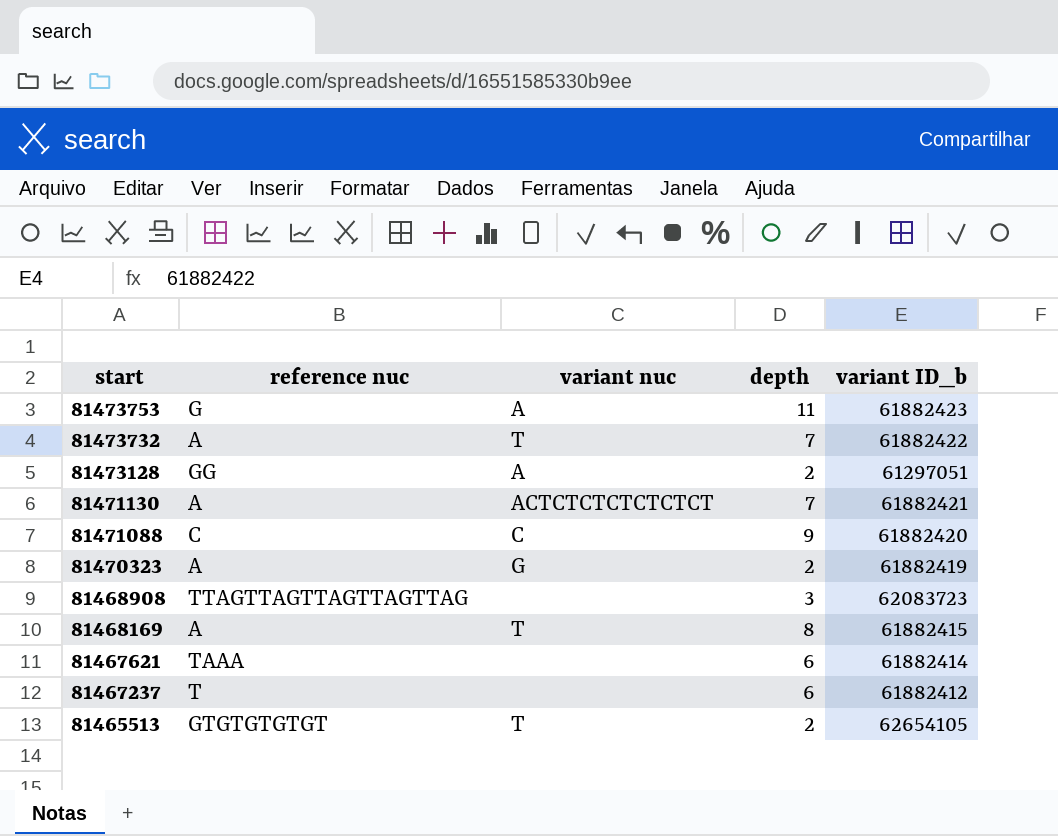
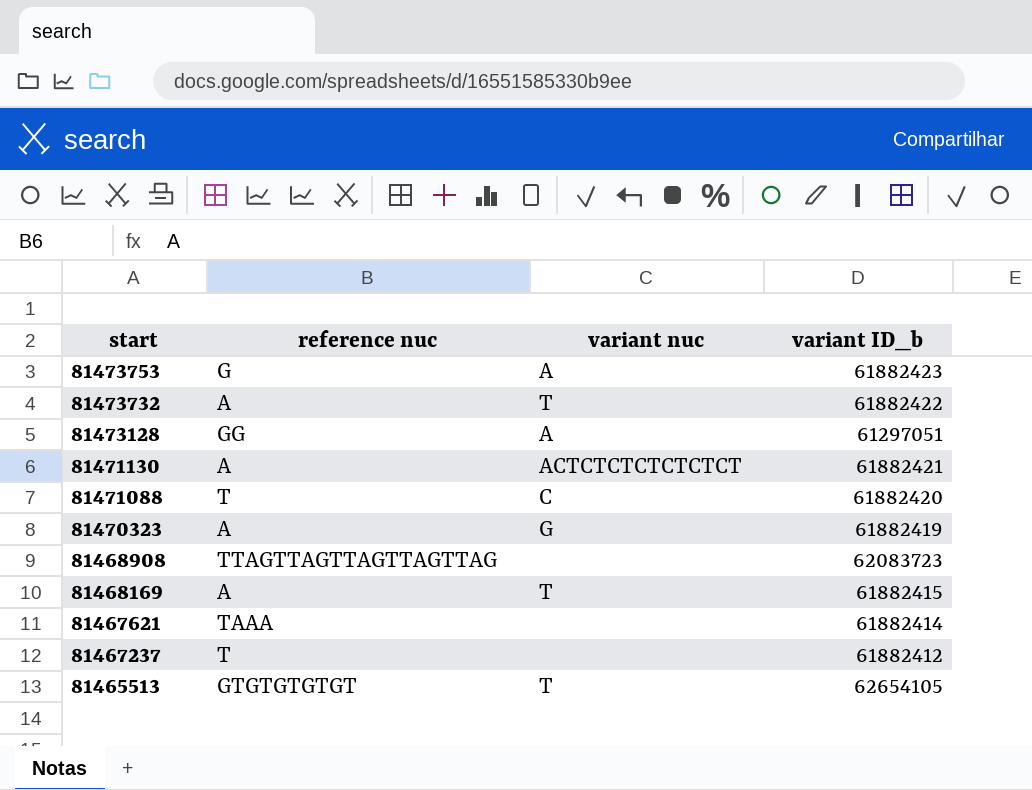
column depth | position: 4 -> none
81471088 | reference nuc: C -> T

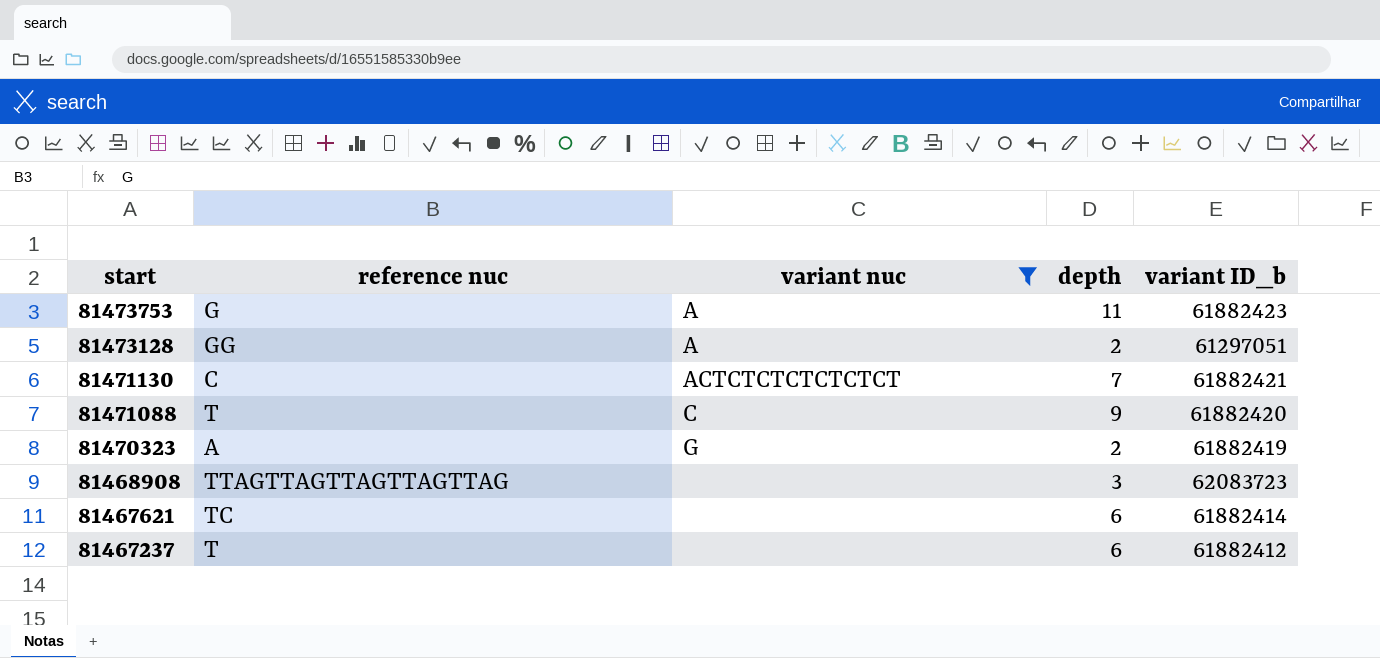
filter: none -> variant nuc != T
column depth | position: none -> 4
81471130 | reference nuc: A -> C
81467621 | reference nuc: TAAA -> TC

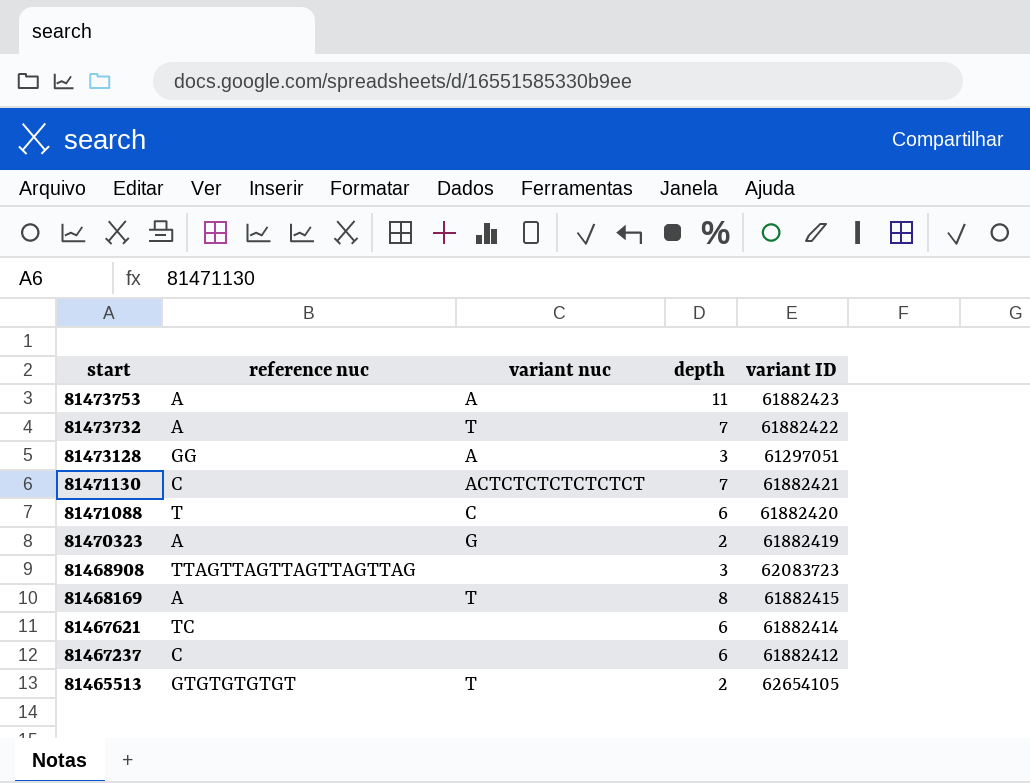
filter: variant nuc != T -> none
column name: variant ID_b -> variant ID
81473753 | reference nuc: G -> A
81473128 | depth: 2 -> 3
81471088 | depth: 9 -> 6
81467237 | reference nuc: T -> C

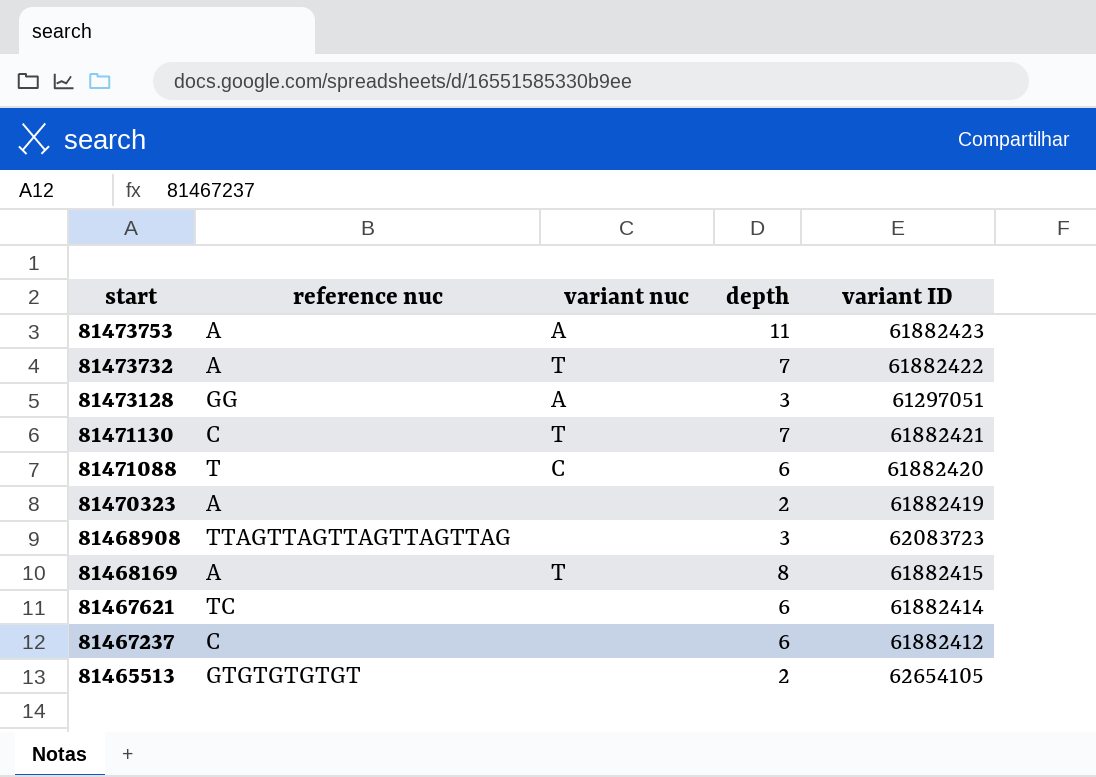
81471130 | variant nuc: ACTCTCTCTCTCTCT -> T
81470323 | variant nuc: G -> none
81465513 | variant nuc: T -> none

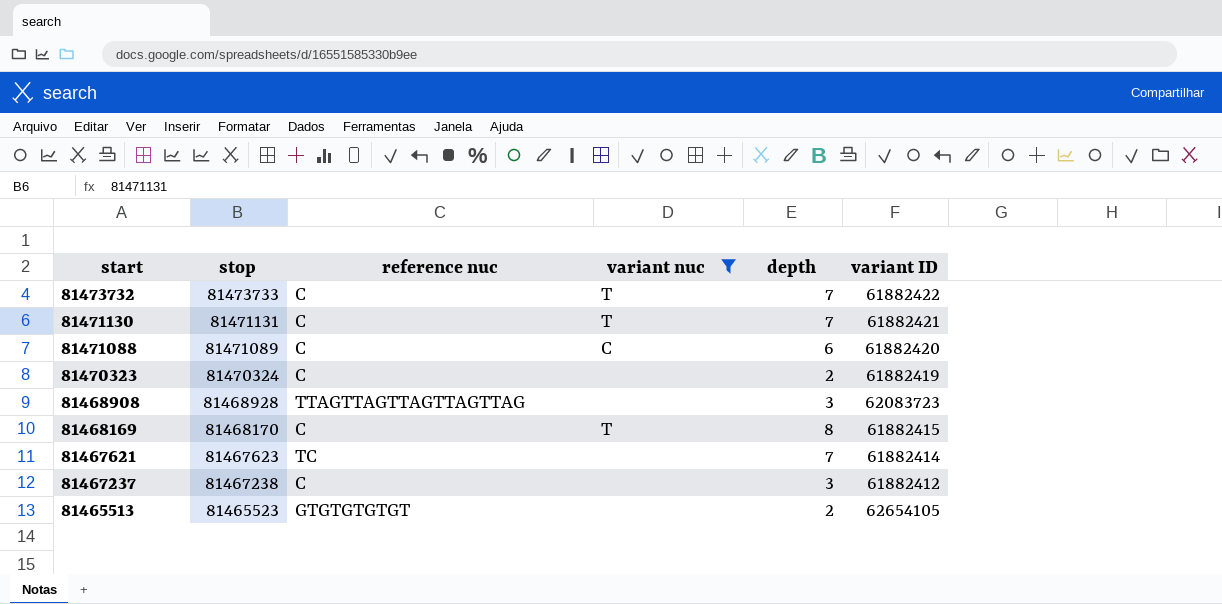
filter: none -> variant nuc != A
column stop | position: none -> 2
81473732 | reference nuc: A -> C
81471088 | reference nuc: T -> C
81470323 | reference nuc: A -> C
81468169 | reference nuc: A -> C
81467621 | depth: 6 -> 7
81467237 | depth: 6 -> 3

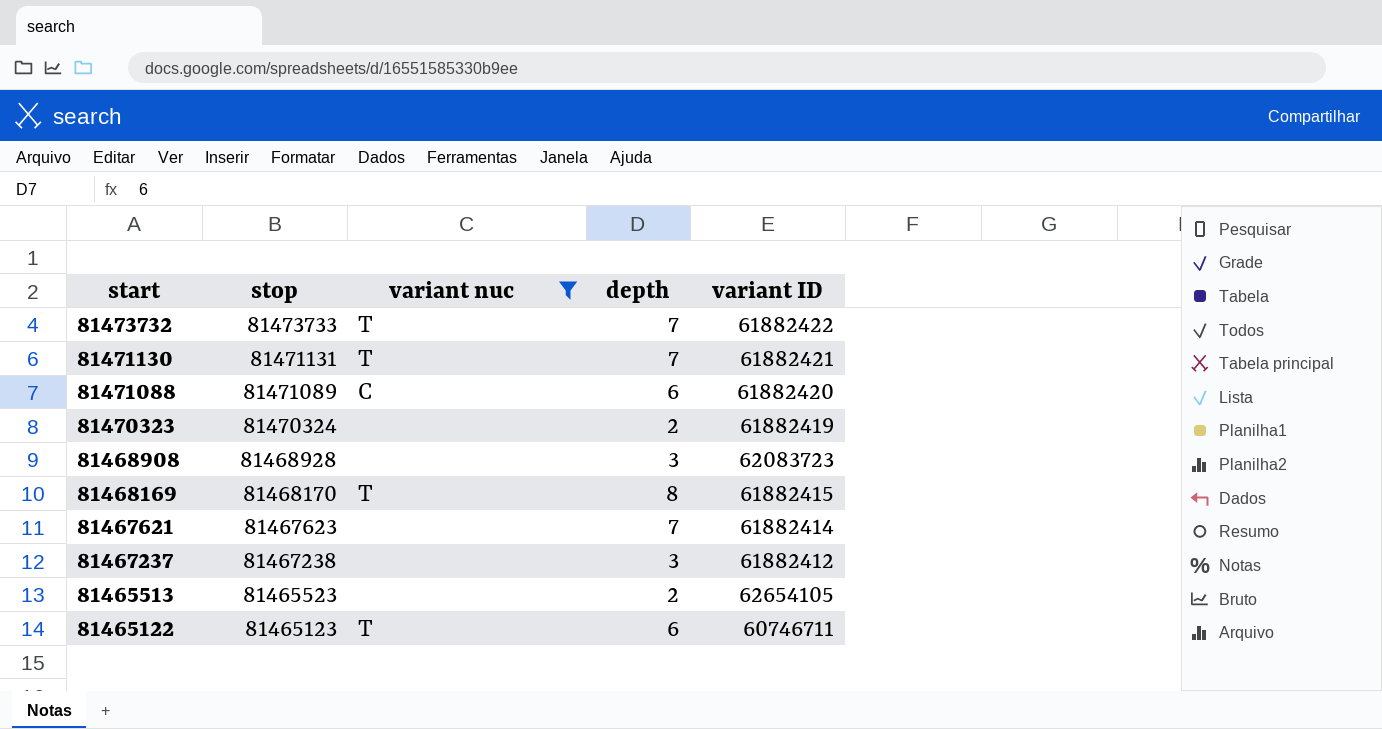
column reference nuc | position: 3 -> none
row 81465122: none -> 81465123 | T | 6 | 60746711

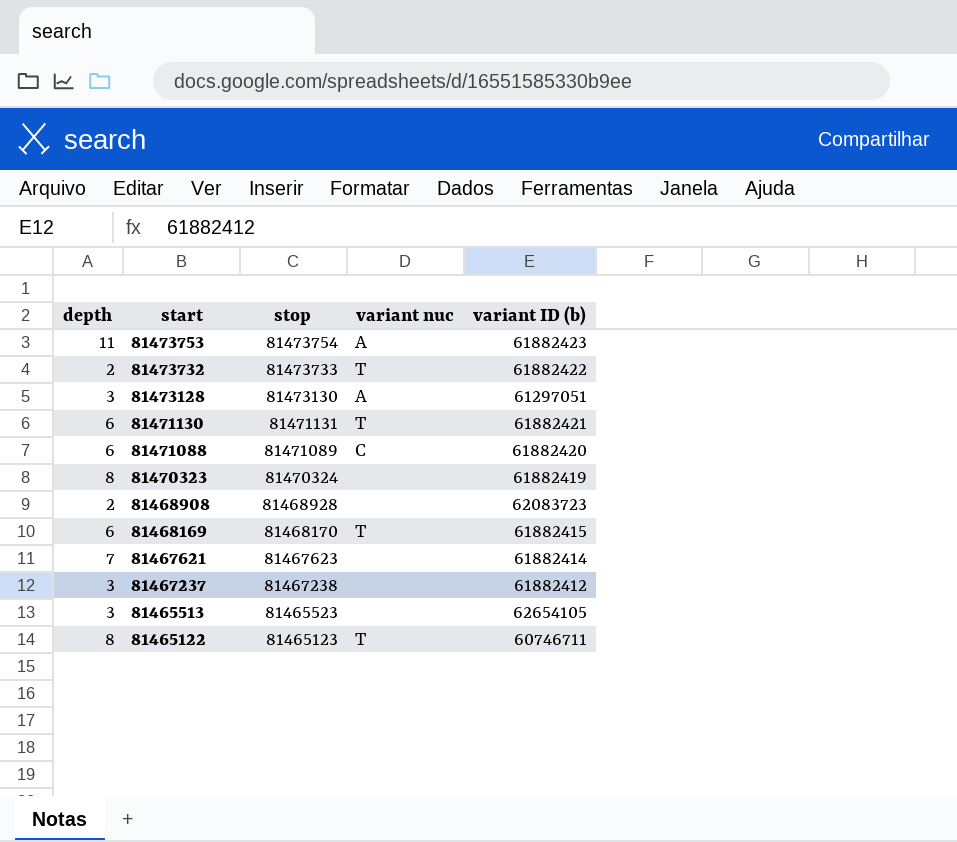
filter: variant nuc != A -> none
column depth | position: 4 -> 1
column name: variant ID -> variant ID (b)
81473732 | depth: 7 -> 2
81471130 | depth: 7 -> 6
81470323 | depth: 2 -> 8
81468908 | depth: 3 -> 2
81468169 | depth: 8 -> 6
81465513 | depth: 2 -> 3
81465122 | depth: 6 -> 8

